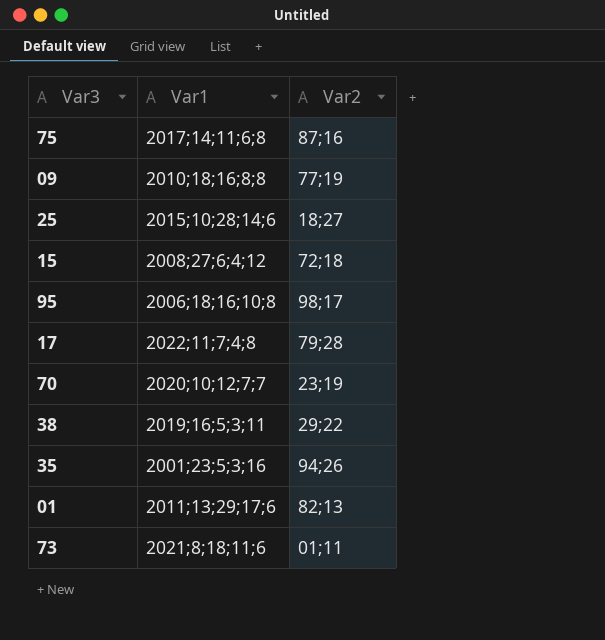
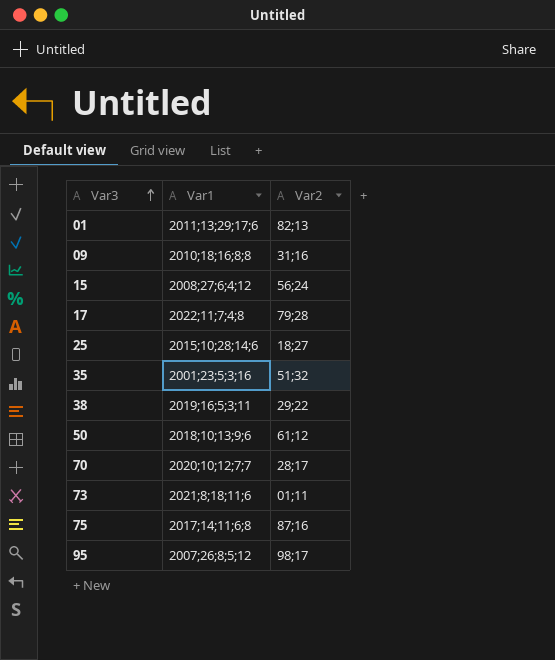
row order: none -> Var3 ascending
09 | Var2: 77;19 -> 31;16
15 | Var2: 72;18 -> 56;24
35 | Var2: 94;26 -> 51;32
row 50: none -> 2018;10;13;9;6 | 61;12
70 | Var2: 23;19 -> 28;17
95 | Var1: 2006;18;16;10;8 -> 2007;26;8;5;12

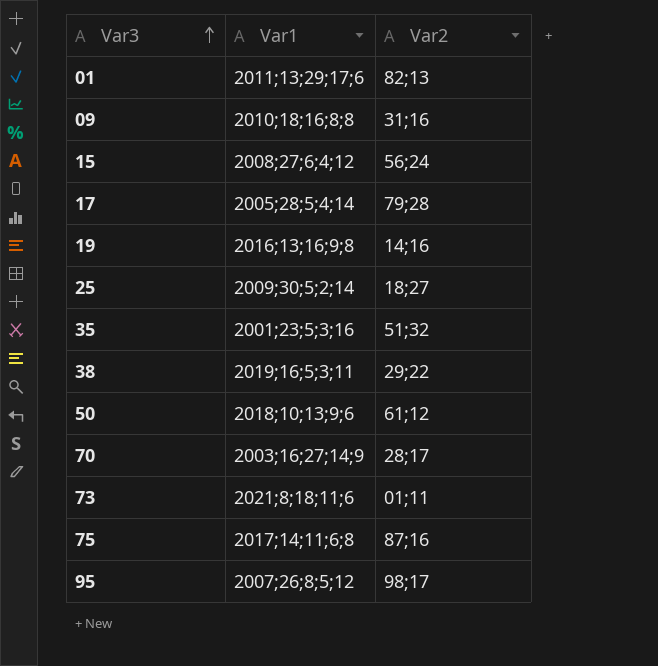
17 | Var1: 2022;11;7;4;8 -> 2005;28;5;4;14
row 19: none -> 2016;13;16;9;8 | 14;16
25 | Var1: 2015;10;28;14;6 -> 2009;30;5;2;14
70 | Var1: 2020;10;12;7;7 -> 2003;16;27;14;9

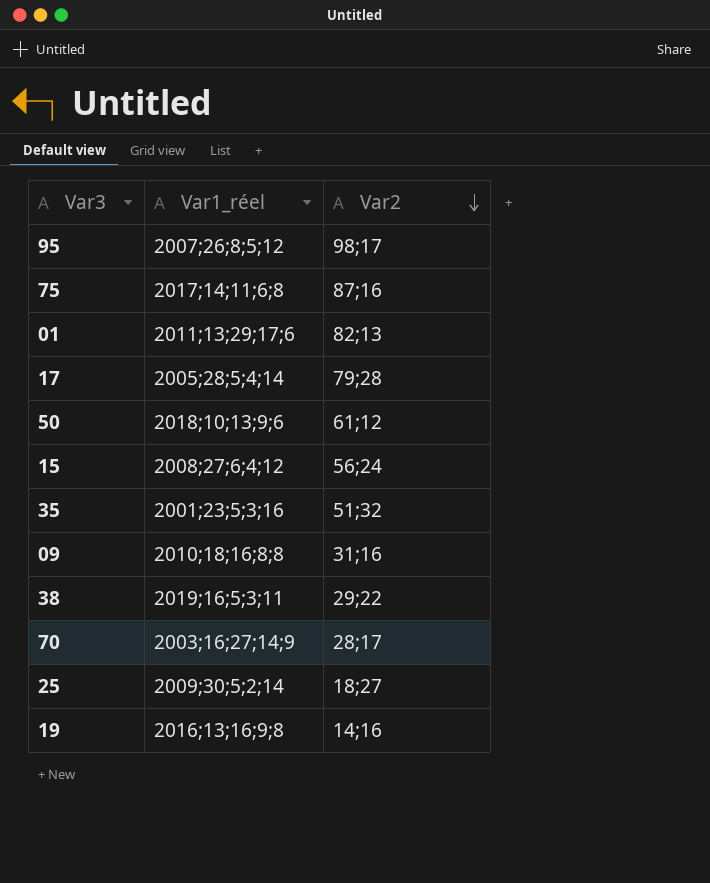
row order: Var3 ascending -> Var2 descending
column name: Var1 -> Var1_réel
row 73: 2021;8;18;11;6 | 01;11 -> none

